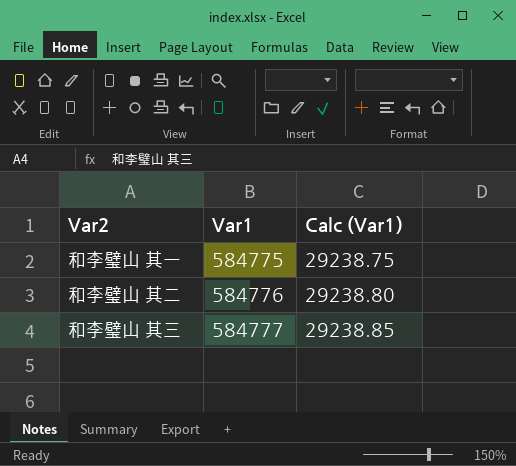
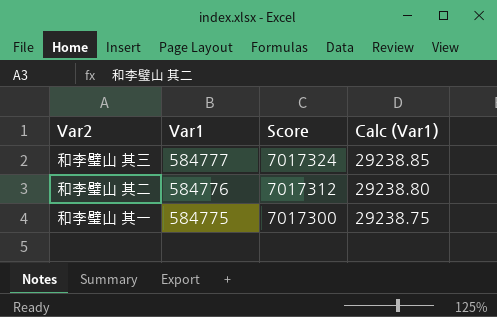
row order: Var1 ascending -> Var1 descending
column Score | formula: none -> [Var1] * 12

